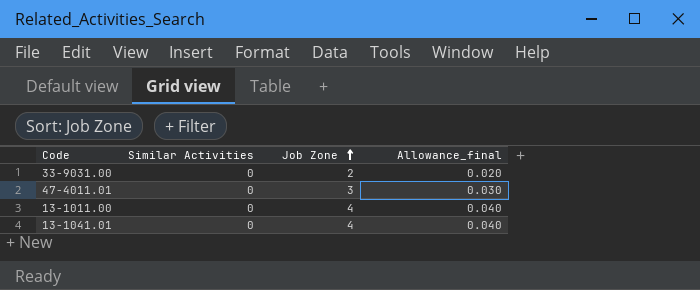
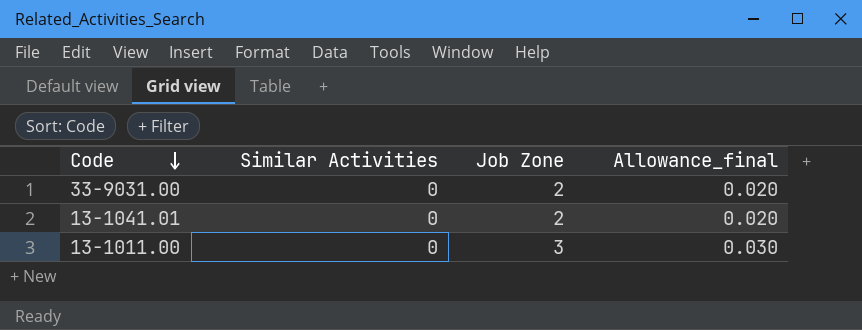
row order: Job Zone ascending -> Code descending
row 47-4011.01: 0 | 3 | 0.030 -> none
13-1041.01 | Job Zone: 4 -> 2
13-1041.01 | Allowance_final: 0.040 -> 0.020
13-1011.00 | Job Zone: 4 -> 3
13-1011.00 | Allowance_final: 0.040 -> 0.030

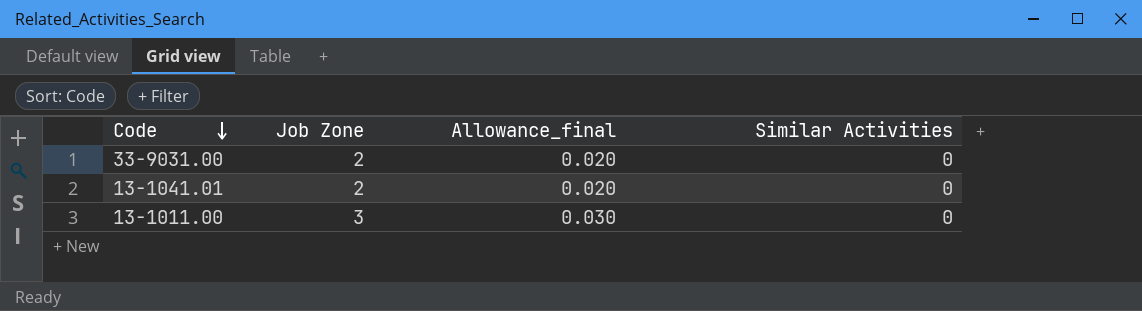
column Similar Activities | position: 2 -> 4

